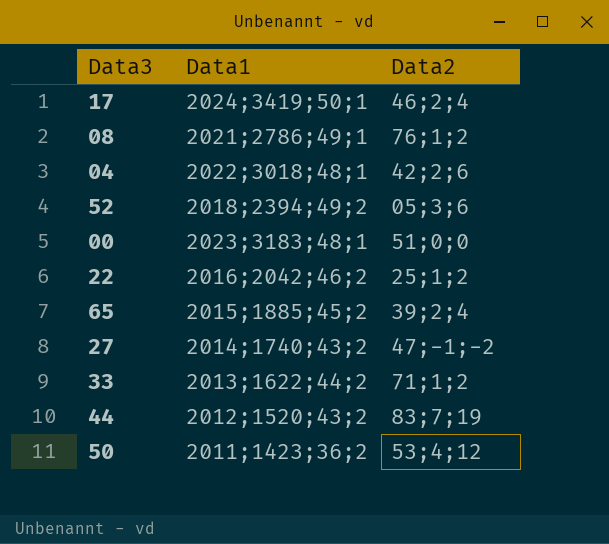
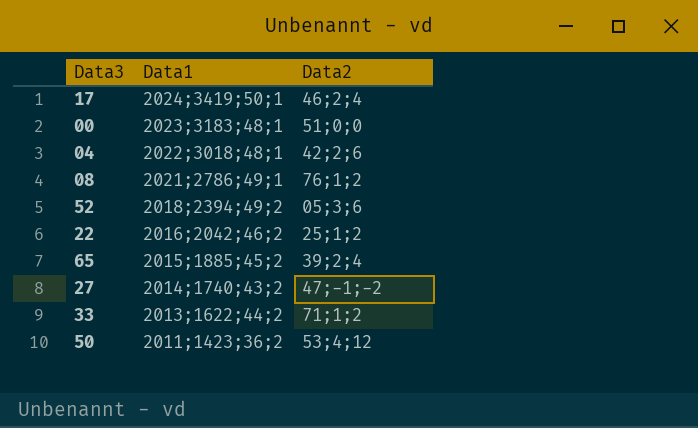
row order: none -> Data1 descending
row 44: 2012;1520;43;2 | 83;7;19 -> none

